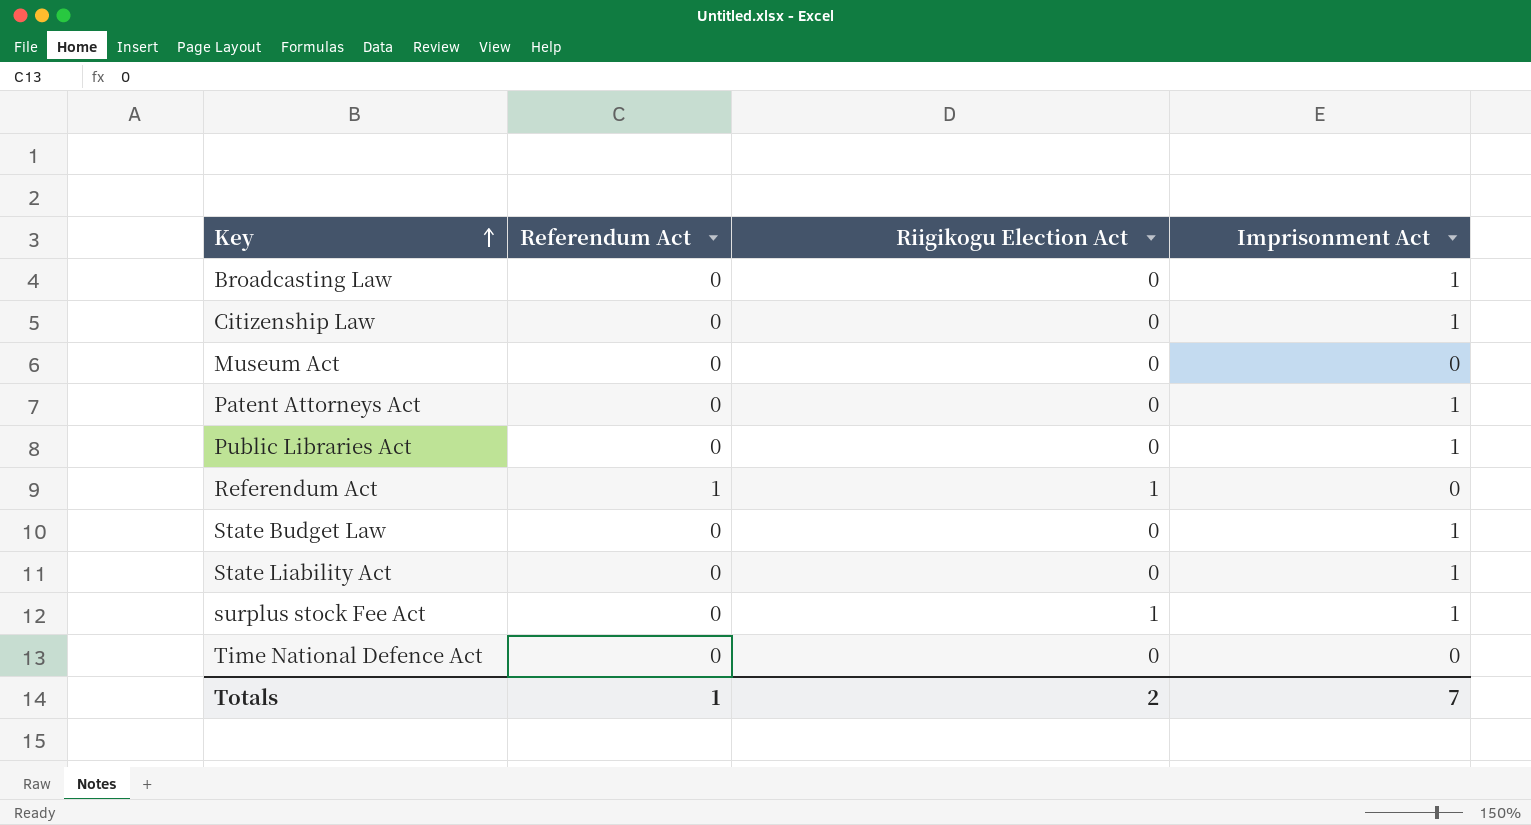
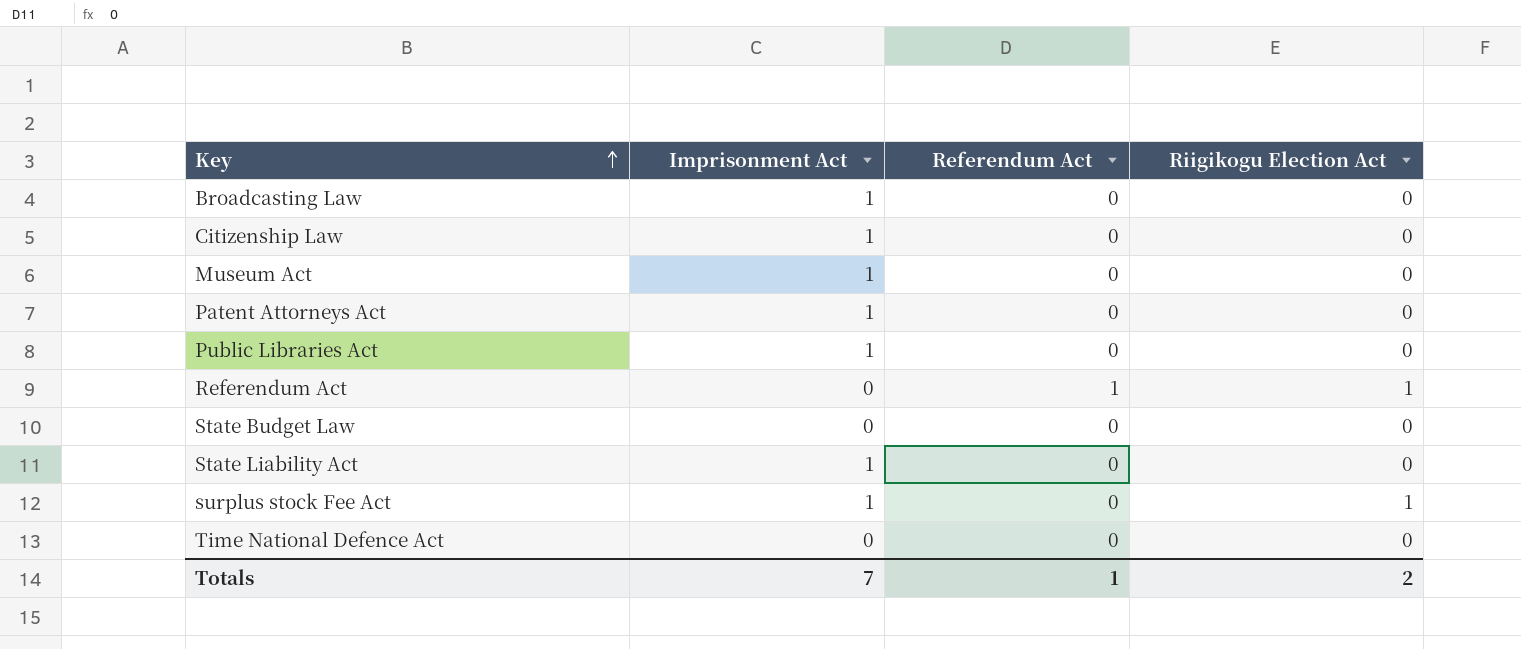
column Imprisonment Act | position: 4 -> 2
Museum Act | Imprisonment Act: 0 -> 1
State Budget Law | Imprisonment Act: 1 -> 0

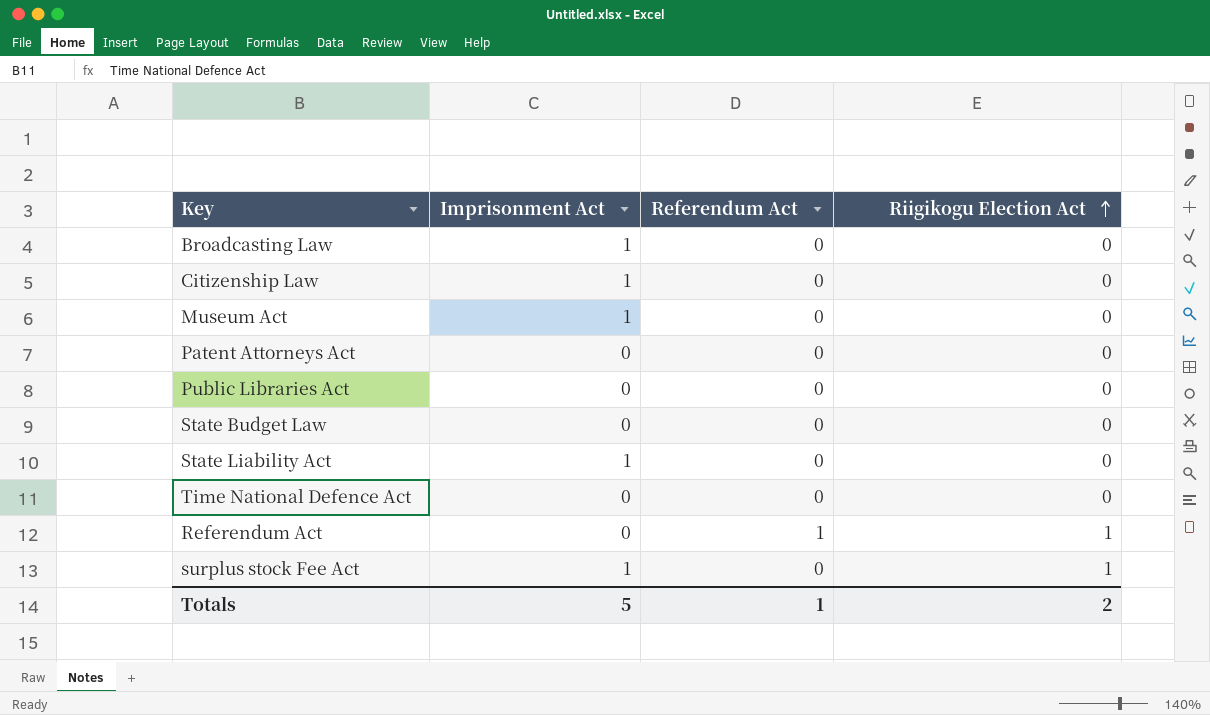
row order: Key ascending -> Riigikogu Election Act ascending
Patent Attorneys Act | Imprisonment Act: 1 -> 0
Public Libraries Act | Imprisonment Act: 1 -> 0
Totals | Imprisonment Act: 7 -> 5

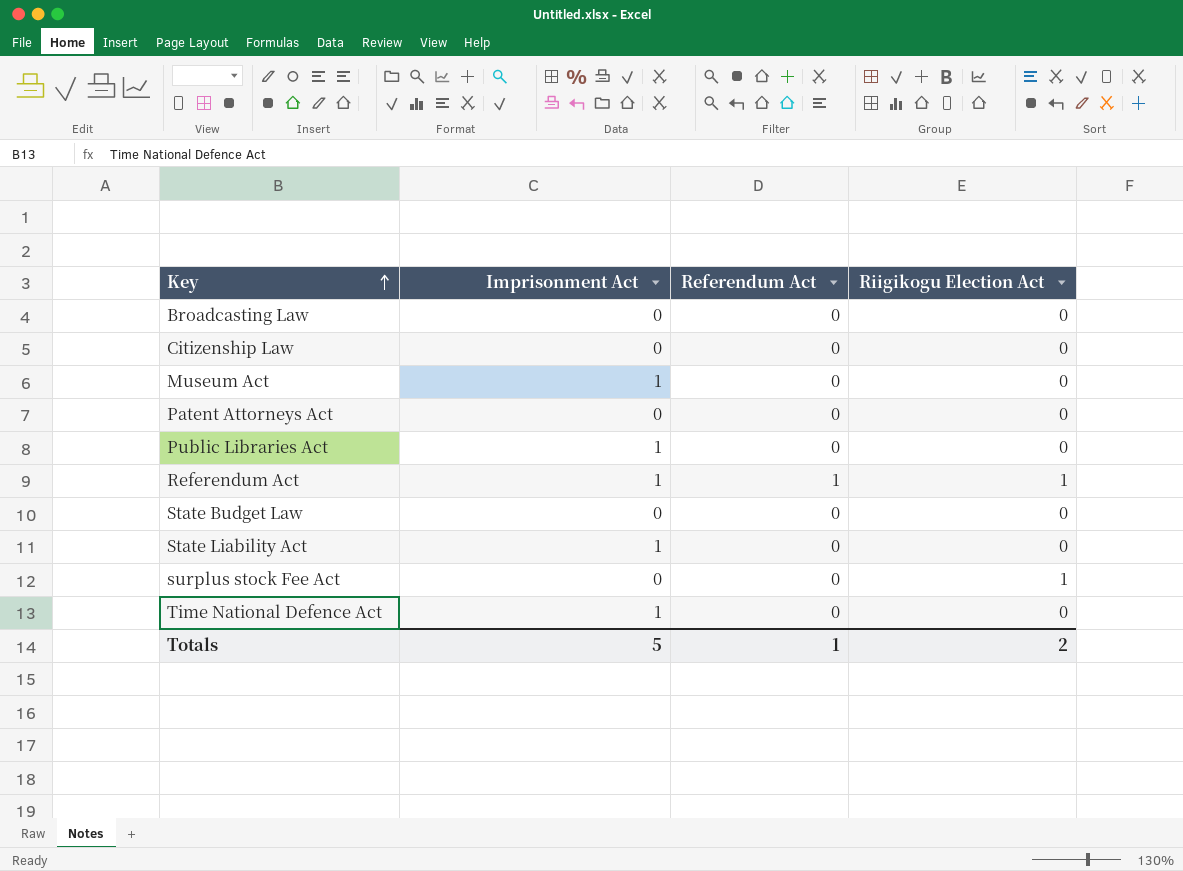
row order: Riigikogu Election Act ascending -> Key ascending
Broadcasting Law | Imprisonment Act: 1 -> 0
Citizenship Law | Imprisonment Act: 1 -> 0
Public Libraries Act | Imprisonment Act: 0 -> 1
Referendum Act | Imprisonment Act: 0 -> 1
surplus stock Fee Act | Imprisonment Act: 1 -> 0
Time National Defence Act | Imprisonment Act: 0 -> 1

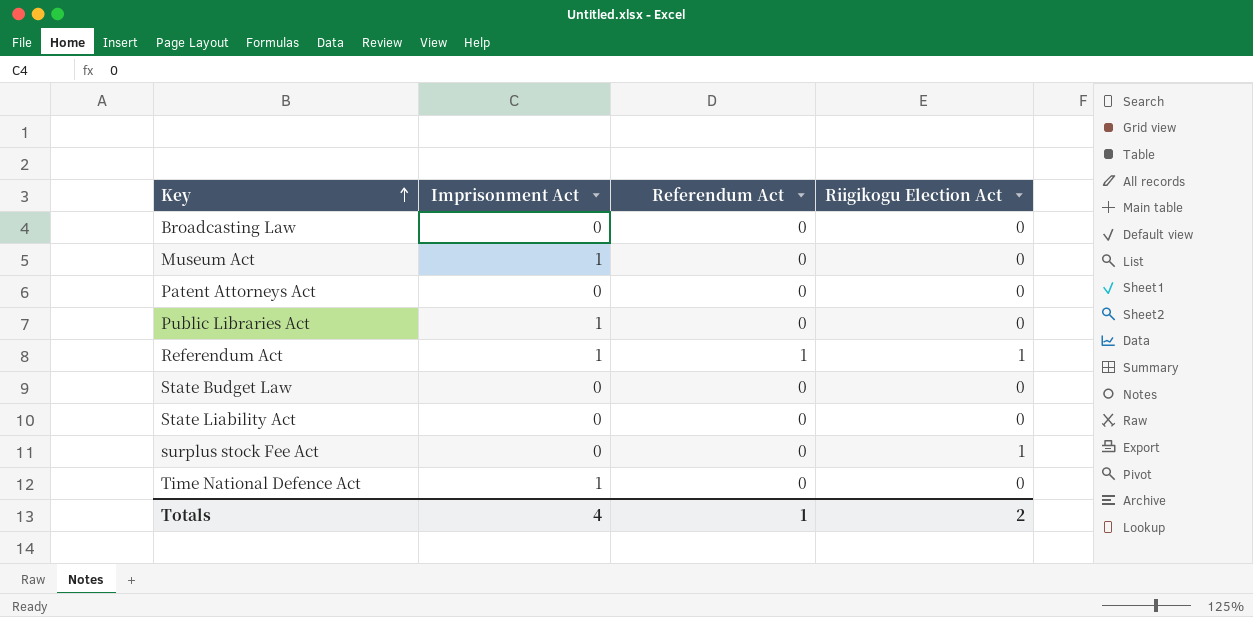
row Citizenship Law: 0 | 0 | 0 -> none
State Liability Act | Imprisonment Act: 1 -> 0
Totals | Imprisonment Act: 5 -> 4

